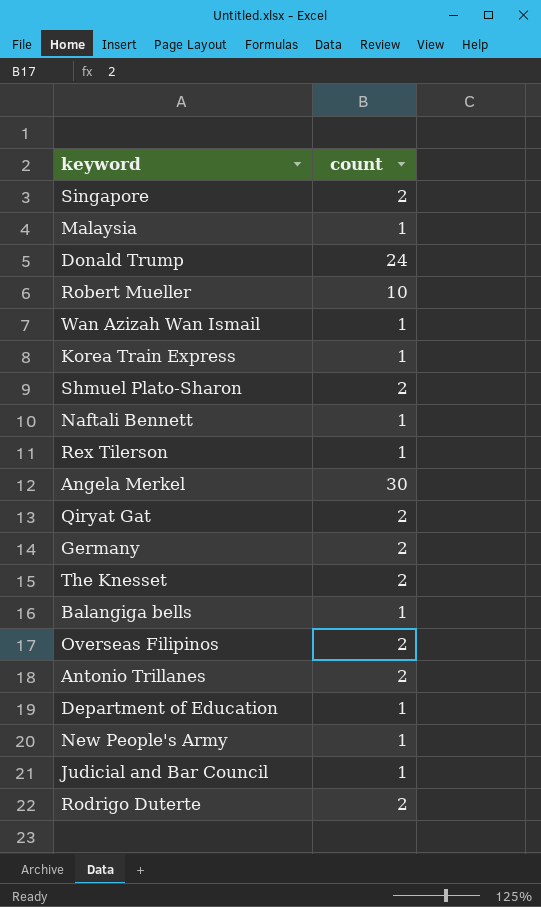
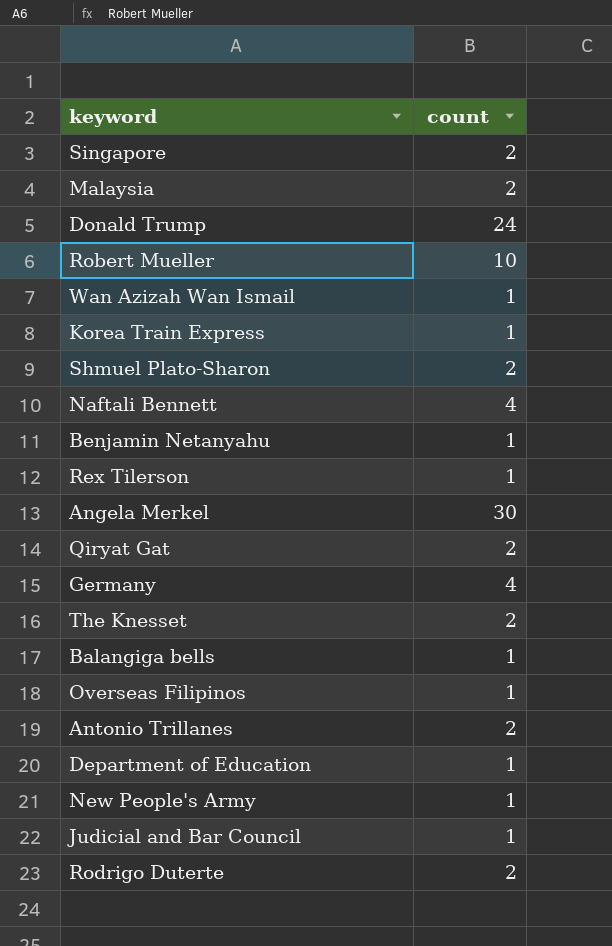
Malaysia | count: 1 -> 2
Naftali Bennett | count: 1 -> 4
row Benjamin Netanyahu: none -> 1
Germany | count: 2 -> 4
Overseas Filipinos | count: 2 -> 1

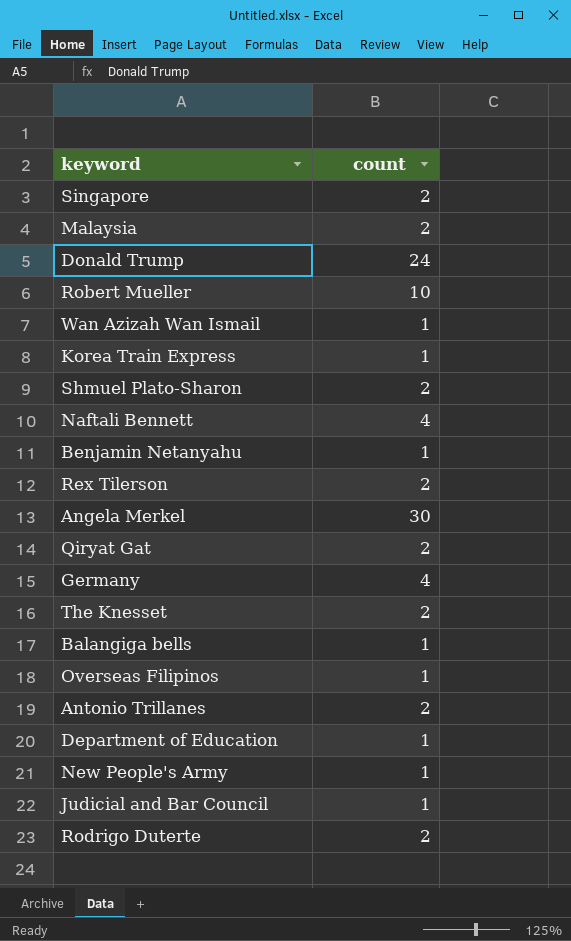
Rex Tilerson | count: 1 -> 2

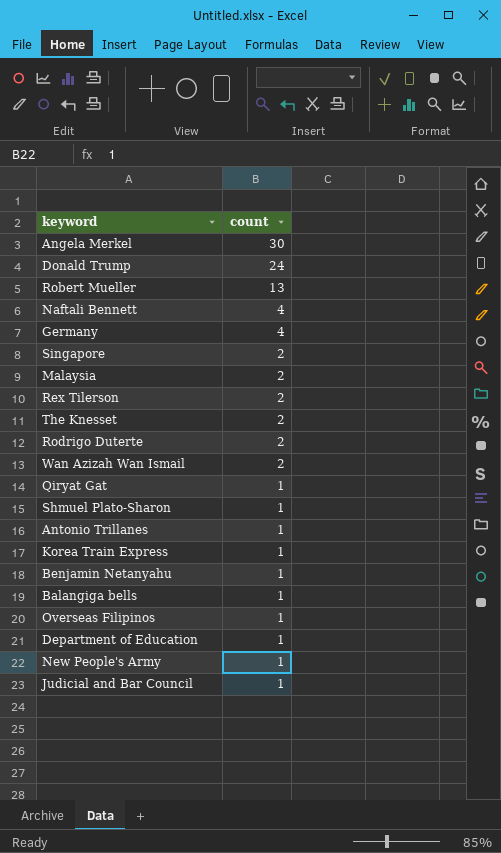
row order: none -> count descending
Robert Mueller | count: 10 -> 13
Wan Azizah Wan Ismail | count: 1 -> 2
Qiryat Gat | count: 2 -> 1
Shmuel Plato-Sharon | count: 2 -> 1
Antonio Trillanes | count: 2 -> 1

